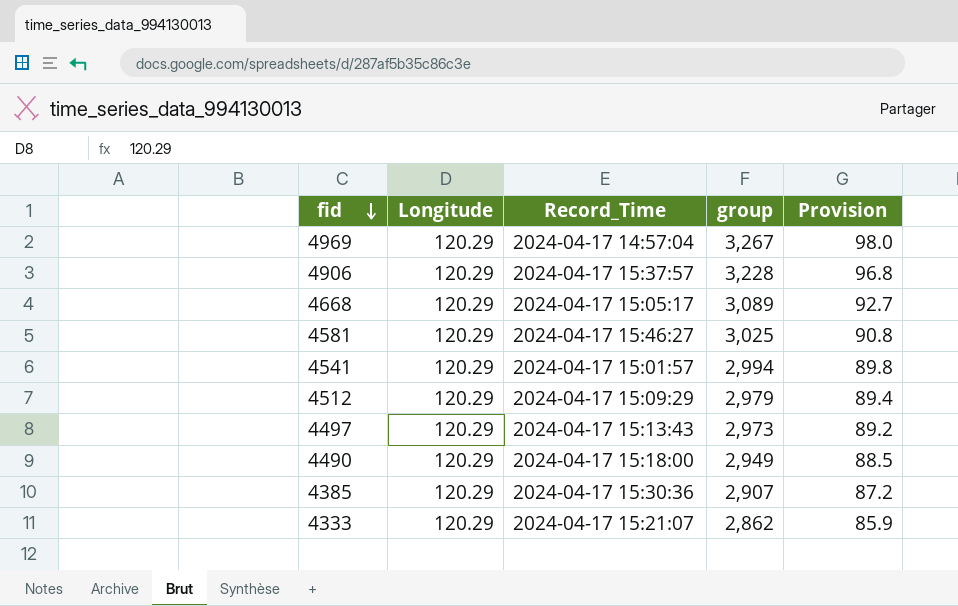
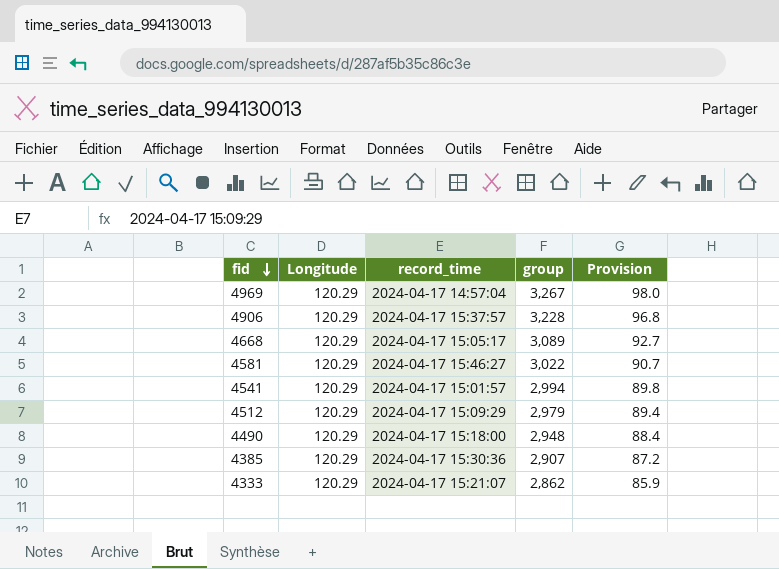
column name: Record_Time -> record_time
row 4497: 120.29 | 2024-04-17 15:13:43 | 2,973 | 89.2 -> none
4581 | group: 3,025 -> 3,022
4581 | Provision: 90.8 -> 90.7
4490 | group: 2,949 -> 2,948
4490 | Provision: 88.5 -> 88.4

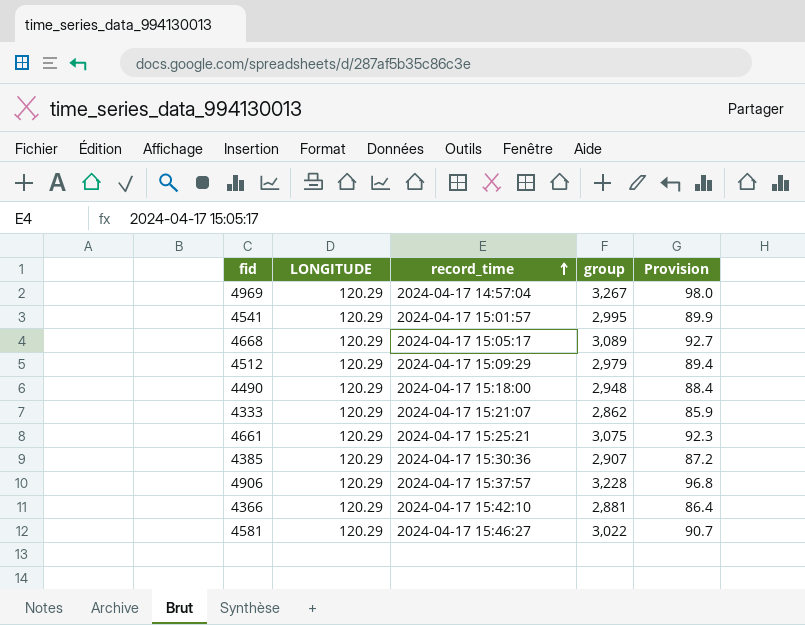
row order: fid descending -> record_time ascending
column name: Longitude -> LONGITUDE
4541 | group: 2,994 -> 2,995
4541 | Provision: 89.8 -> 89.9
row 4661: none -> 120.29 | 2024-04-17 15:25:21 | 3,075 | 92.3
row 4366: none -> 120.29 | 2024-04-17 15:42:10 | 2,881 | 86.4

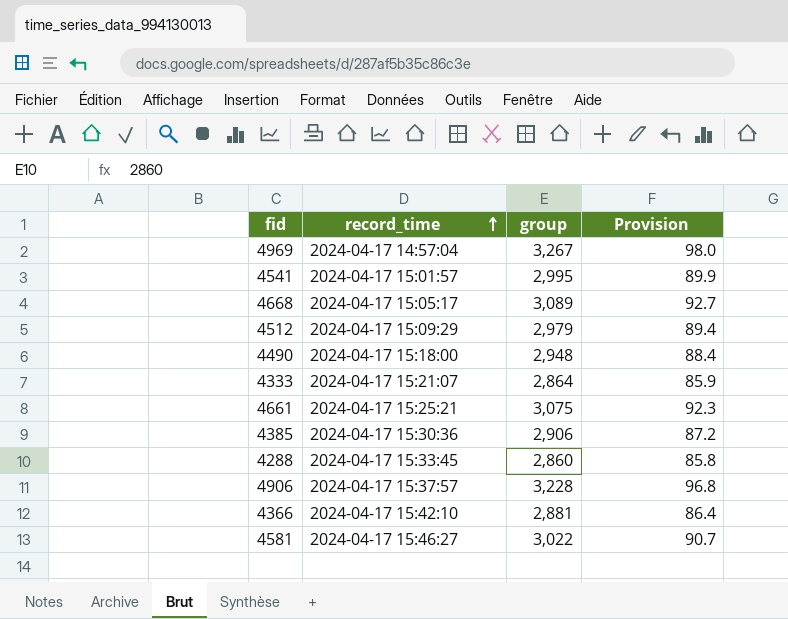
column LONGITUDE | position: 2 -> none
4333 | group: 2,862 -> 2,864
4385 | group: 2,907 -> 2,906
row 4288: none -> 2024-04-17 15:33:45 | 2,860 | 85.8

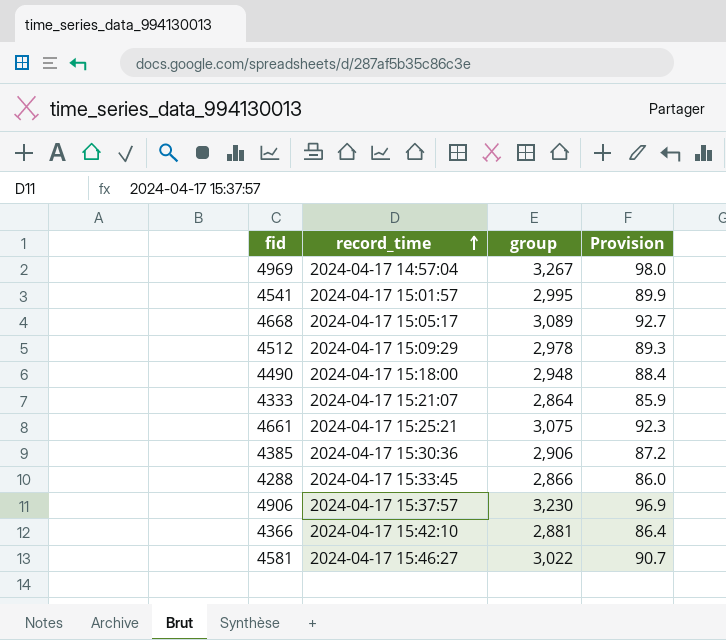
4512 | group: 2,979 -> 2,978
4512 | Provision: 89.4 -> 89.3
4288 | group: 2,860 -> 2,866
4288 | Provision: 85.8 -> 86.0
4906 | group: 3,228 -> 3,230
4906 | Provision: 96.8 -> 96.9

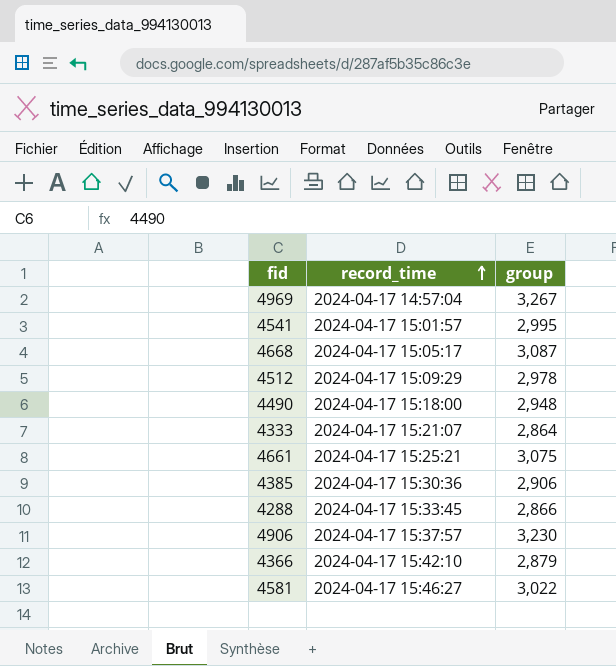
column Provision | formula: [group] * 0.03 -> none
4668 | group: 3,089 -> 3,087
4366 | group: 2,881 -> 2,879

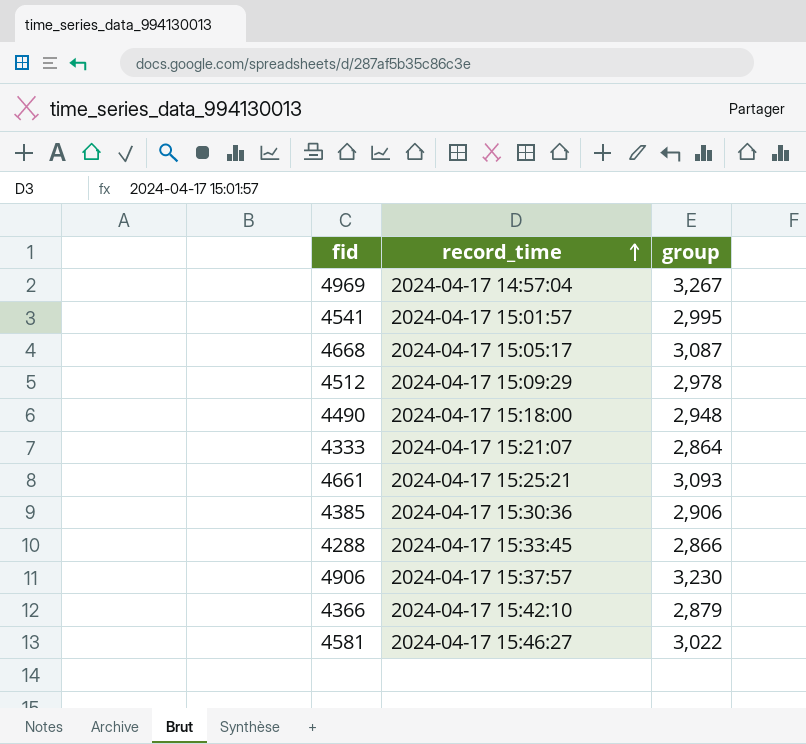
4661 | group: 3,075 -> 3,093

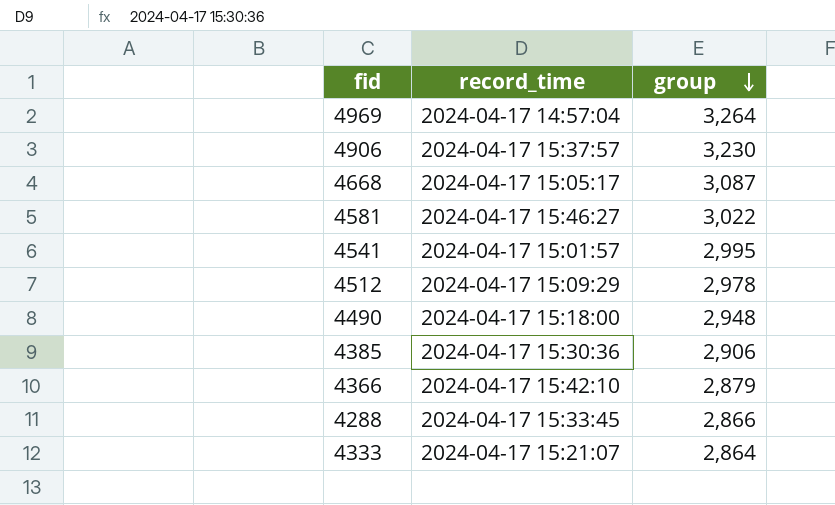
row order: record_time ascending -> group descending
row 4661: 2024-04-17 15:25:21 | 3,093 -> none
4969 | group: 3,267 -> 3,264

